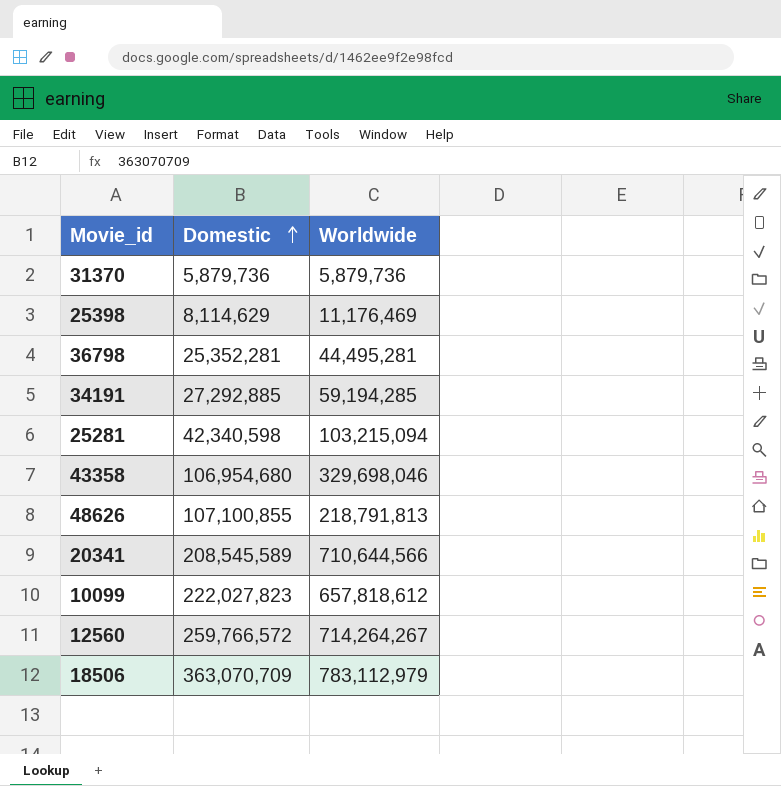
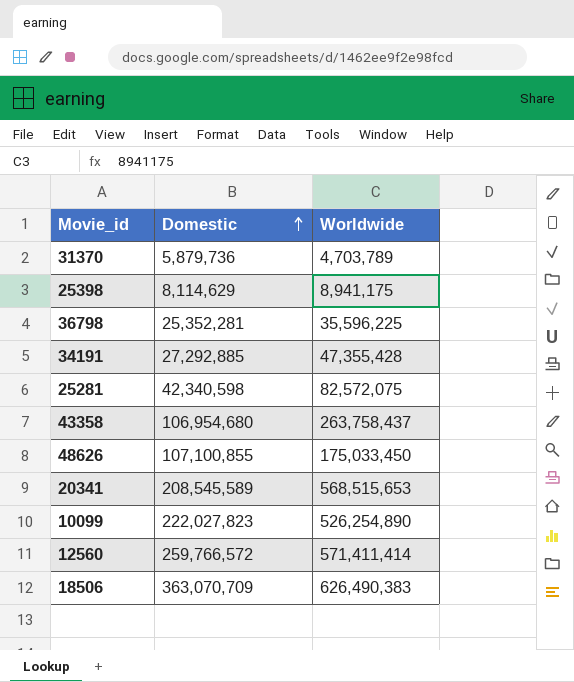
31370 | Worldwide: 5,879,736 -> 4,703,789
25398 | Worldwide: 11,176,469 -> 8,941,175
36798 | Worldwide: 44,495,281 -> 35,596,225
34191 | Worldwide: 59,194,285 -> 47,355,428
25281 | Worldwide: 103,215,094 -> 82,572,075
43358 | Worldwide: 329,698,046 -> 263,758,437
48626 | Worldwide: 218,791,813 -> 175,033,450
20341 | Worldwide: 710,644,566 -> 568,515,653
10099 | Worldwide: 657,818,612 -> 526,254,890
12560 | Worldwide: 714,264,267 -> 571,411,414
18506 | Worldwide: 783,112,979 -> 626,490,383

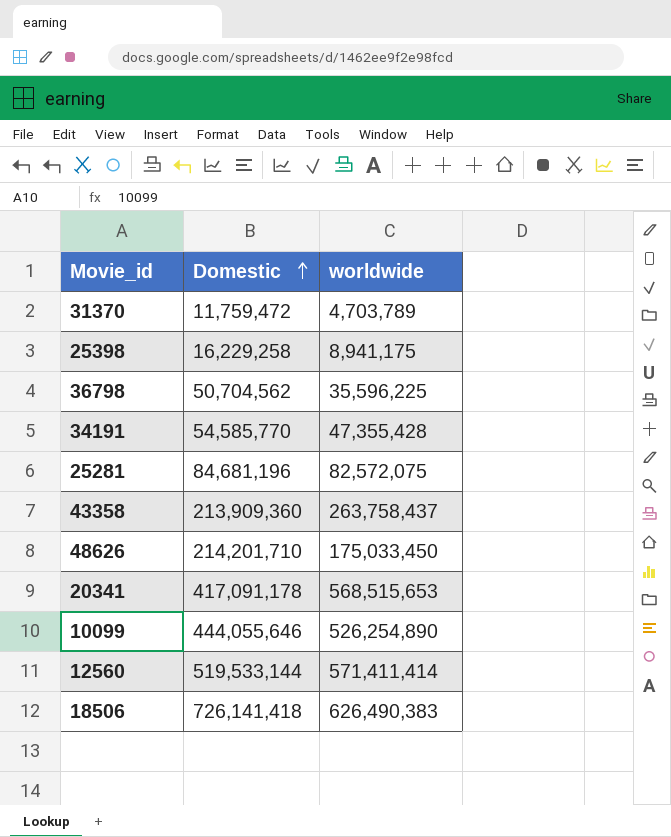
column name: Worldwide -> worldwide
31370 | Domestic: 5,879,736 -> 11,759,472
25398 | Domestic: 8,114,629 -> 16,229,258
36798 | Domestic: 25,352,281 -> 50,704,562
34191 | Domestic: 27,292,885 -> 54,585,770
25281 | Domestic: 42,340,598 -> 84,681,196
43358 | Domestic: 106,954,680 -> 213,909,360
48626 | Domestic: 107,100,855 -> 214,201,710
20341 | Domestic: 208,545,589 -> 417,091,178
10099 | Domestic: 222,027,823 -> 444,055,646
12560 | Domestic: 259,766,572 -> 519,533,144
18506 | Domestic: 363,070,709 -> 726,141,418

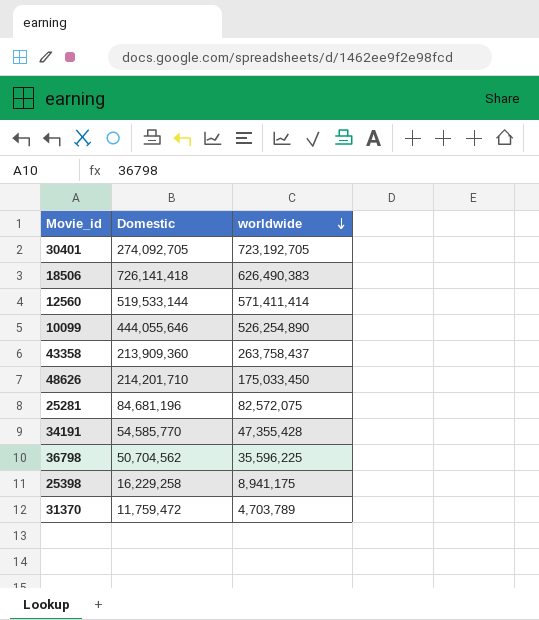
row order: Domestic ascending -> worldwide descending
row 20341: 417,091,178 | 568,515,653 -> none
row 30401: none -> 274,092,705 | 723,192,705

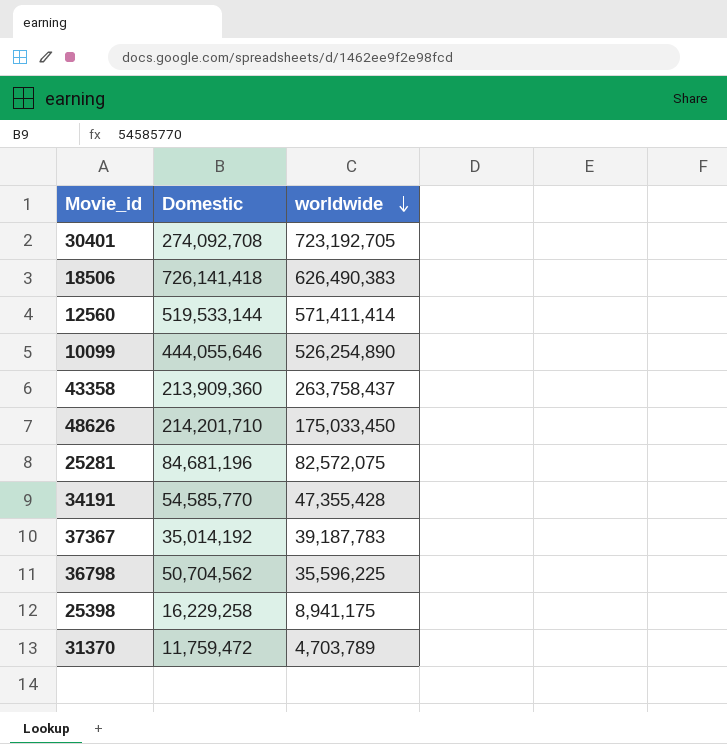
30401 | Domestic: 274,092,705 -> 274,092,708
row 37367: none -> 35,014,192 | 39,187,783

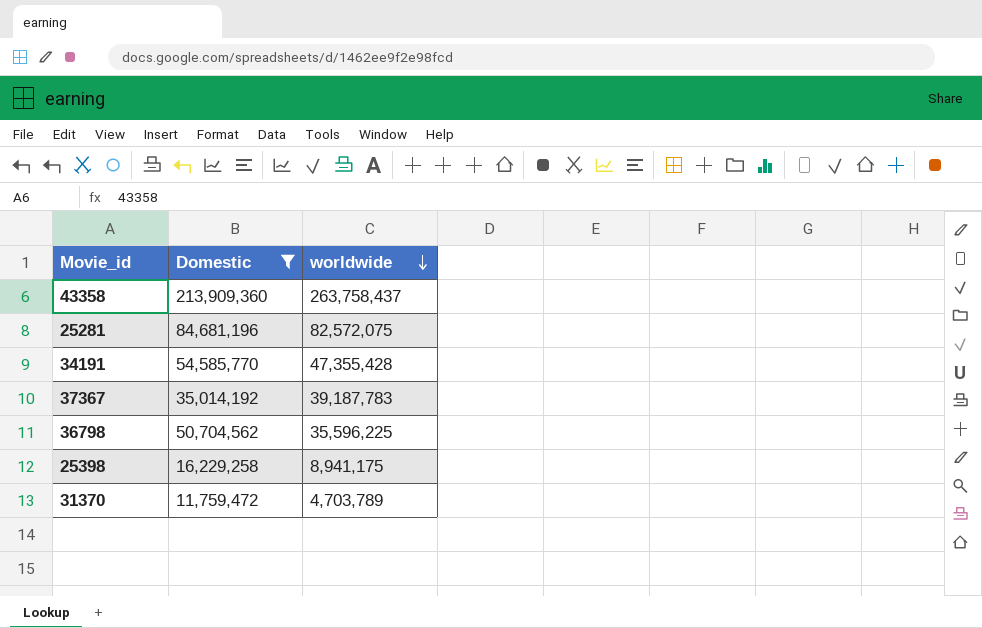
filter: none -> Domestic <= 213,909,360

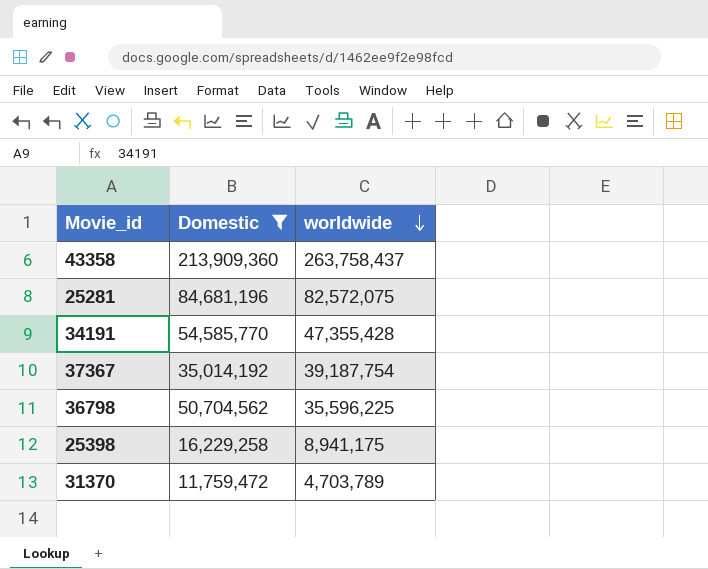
37367 | worldwide: 39,187,783 -> 39,187,754

